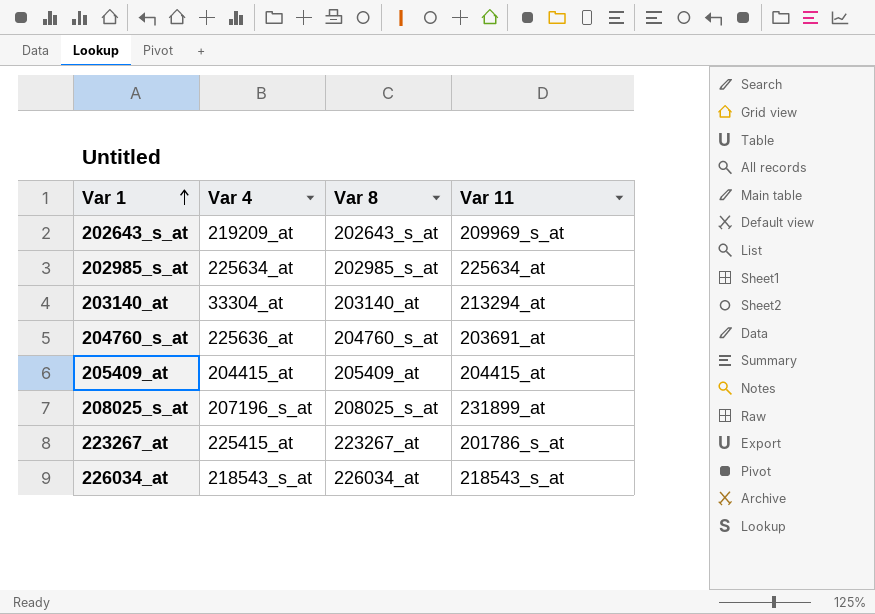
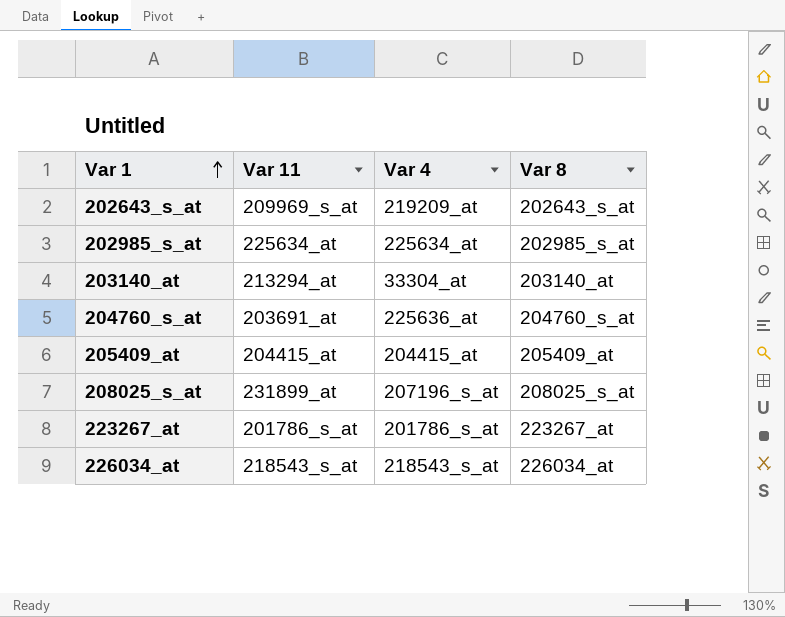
column Var 11 | position: 4 -> 2
223267_at | Var 4: 225415_at -> 201786_s_at

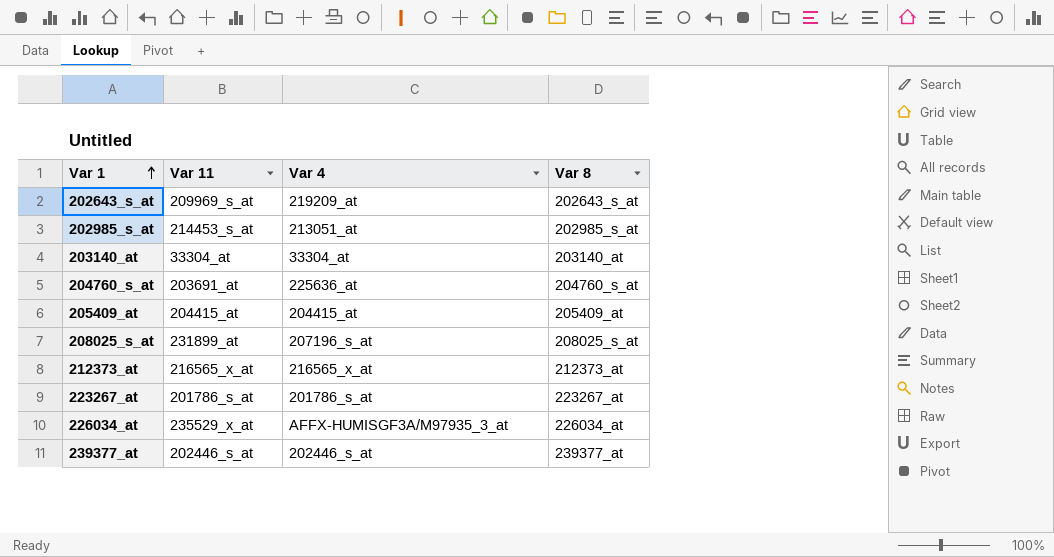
202985_s_at | Var 11: 225634_at -> 214453_s_at
202985_s_at | Var 4: 225634_at -> 213051_at
203140_at | Var 11: 213294_at -> 33304_at
row 212373_at: none -> 216565_x_at | 216565_x_at | 212373_at
226034_at | Var 11: 218543_s_at -> 235529_x_at
226034_at | Var 4: 218543_s_at -> AFFX-HUMISGF3A/M97935_3_at
row 239377_at: none -> 202446_s_at | 202446_s_at | 239377_at

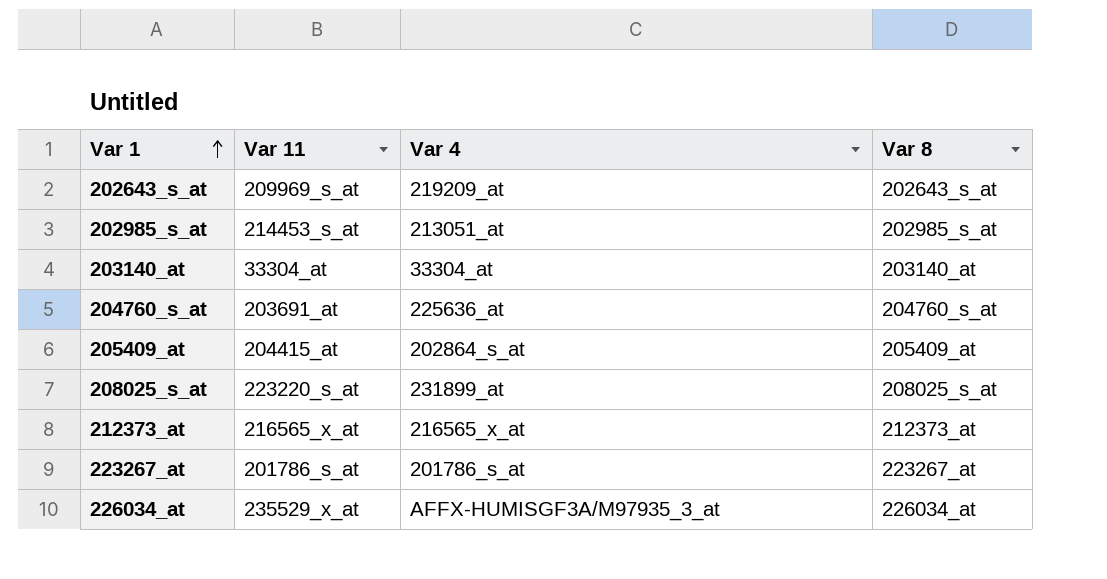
row 239377_at: 202446_s_at | 202446_s_at | 239377_at -> none
205409_at | Var 4: 204415_at -> 202864_s_at
208025_s_at | Var 11: 231899_at -> 223220_s_at
208025_s_at | Var 4: 207196_s_at -> 231899_at

